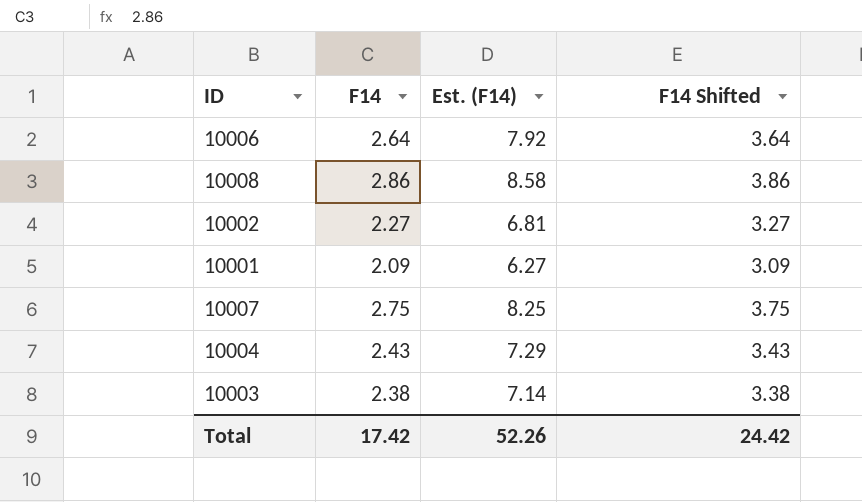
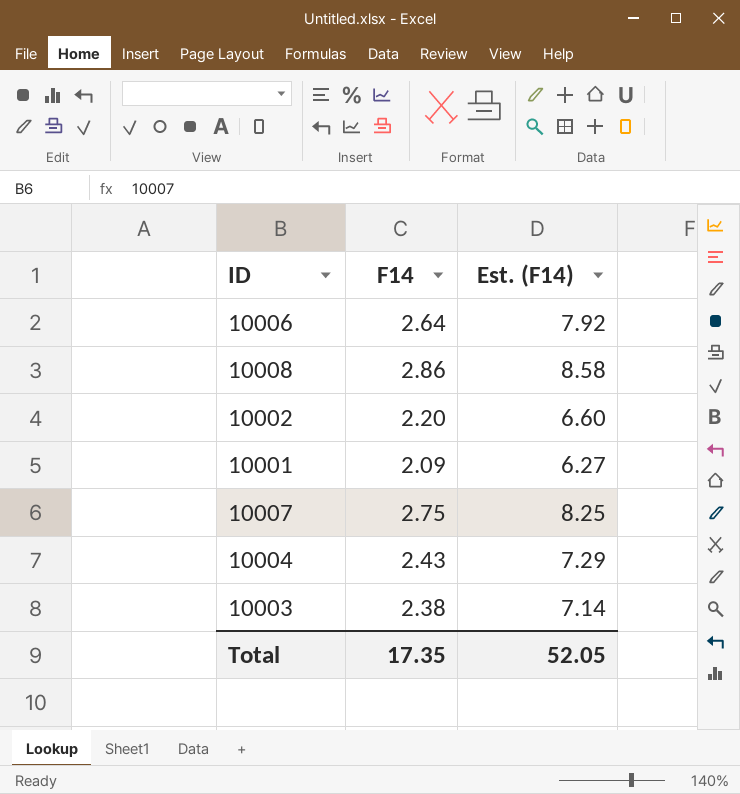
column F14 Shifted | formula: [F14] + 1 -> none
10002 | F14: 2.27 -> 2.20
10002 | Est. (F14): 6.81 -> 6.60
Total | F14: 17.42 -> 17.35
Total | Est. (F14): 52.26 -> 52.05

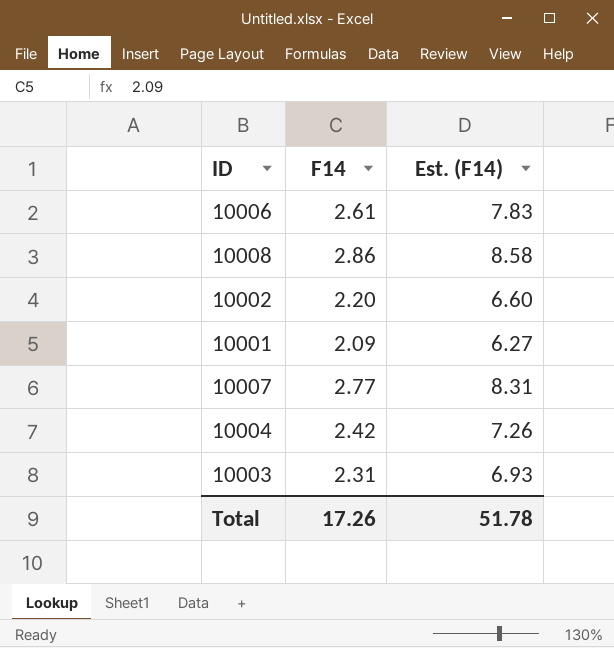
10006 | F14: 2.64 -> 2.61
10006 | Est. (F14): 7.92 -> 7.83
10007 | F14: 2.75 -> 2.77
10007 | Est. (F14): 8.25 -> 8.31
10004 | F14: 2.43 -> 2.42
10004 | Est. (F14): 7.29 -> 7.26
10003 | F14: 2.38 -> 2.31
10003 | Est. (F14): 7.14 -> 6.93
Total | F14: 17.35 -> 17.26
Total | Est. (F14): 52.05 -> 51.78

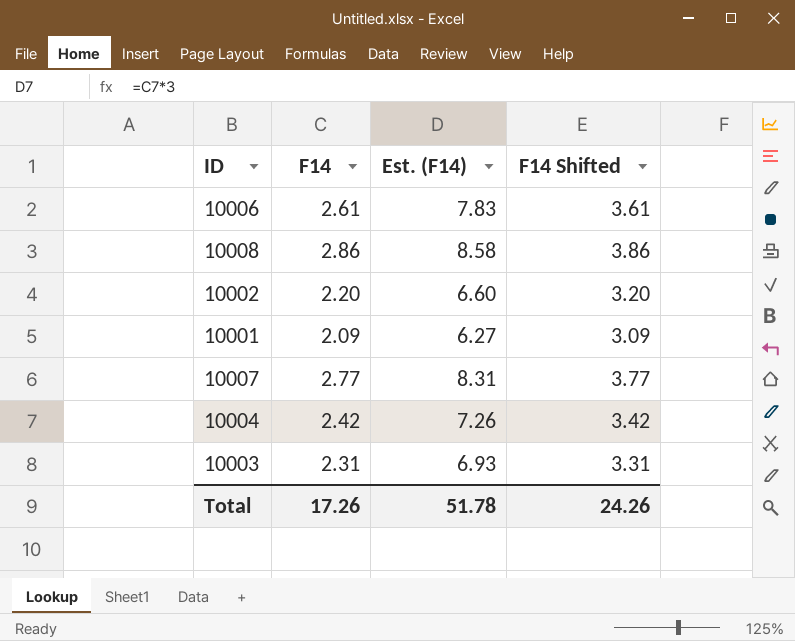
column F14 Shifted | formula: none -> [F14] + 1

